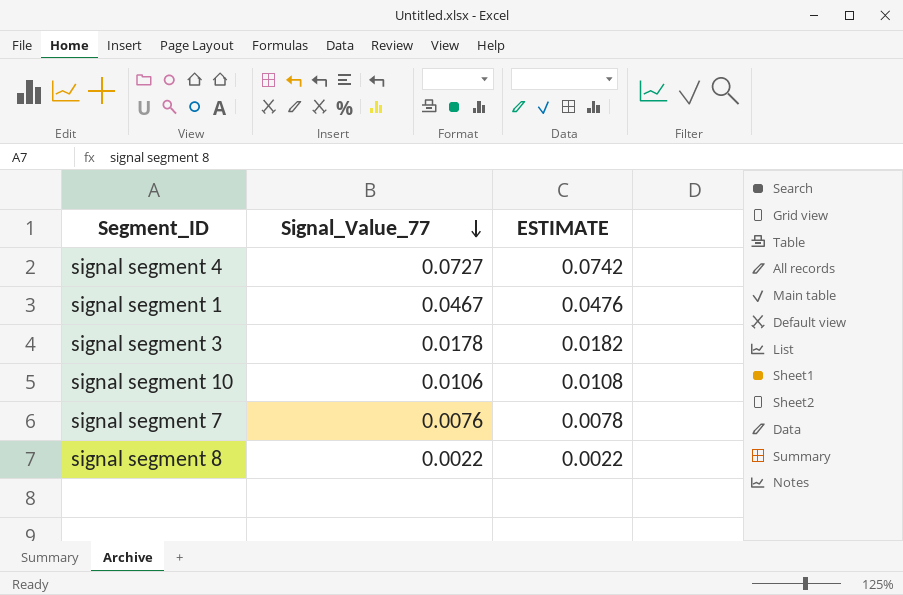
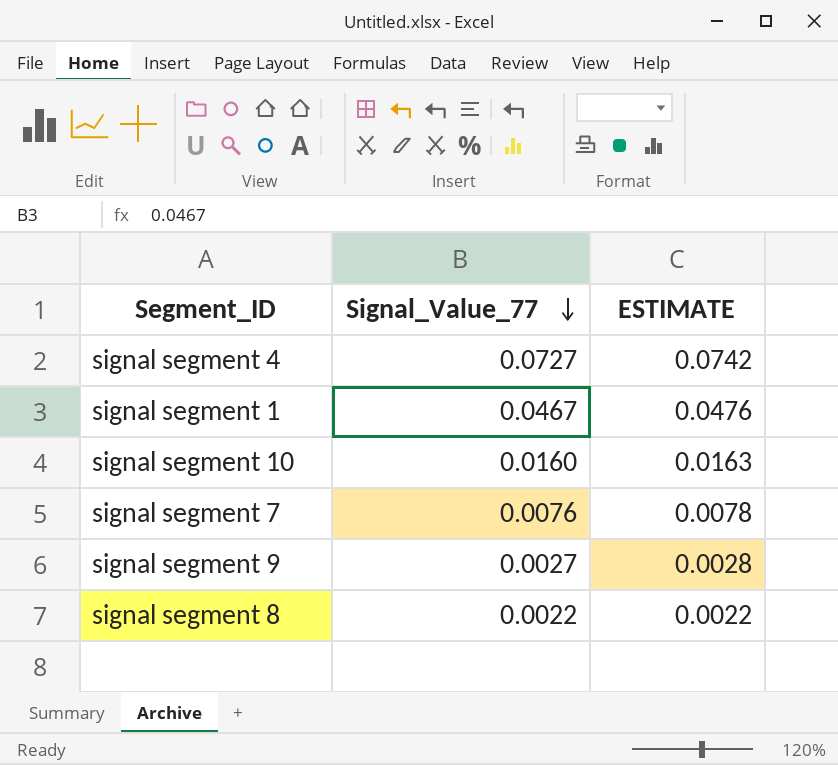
row signal segment 3: 0.0178 | 0.0182 -> none
signal segment 10 | Signal_Value_77: 0.0106 -> 0.0160
signal segment 10 | ESTIMATE: 0.0108 -> 0.0163
row signal segment 9: none -> 0.0027 | 0.0028

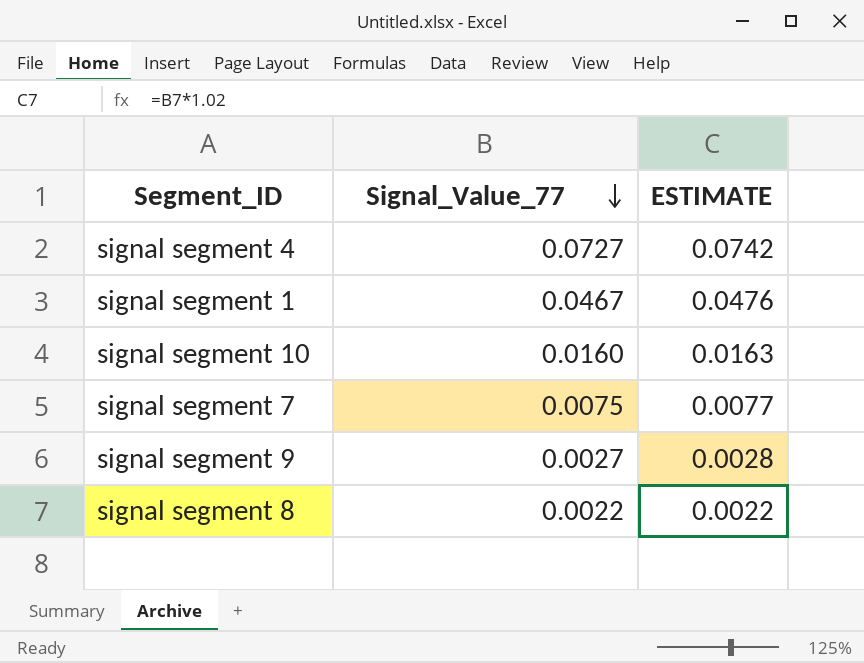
signal segment 7 | Signal_Value_77: 0.0076 -> 0.0075
signal segment 7 | ESTIMATE: 0.0078 -> 0.0077

